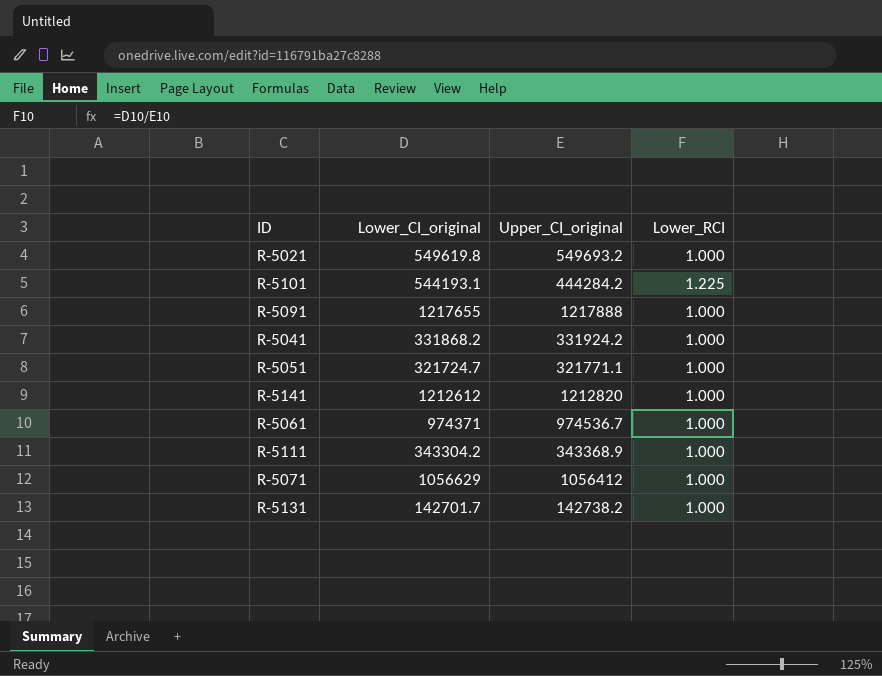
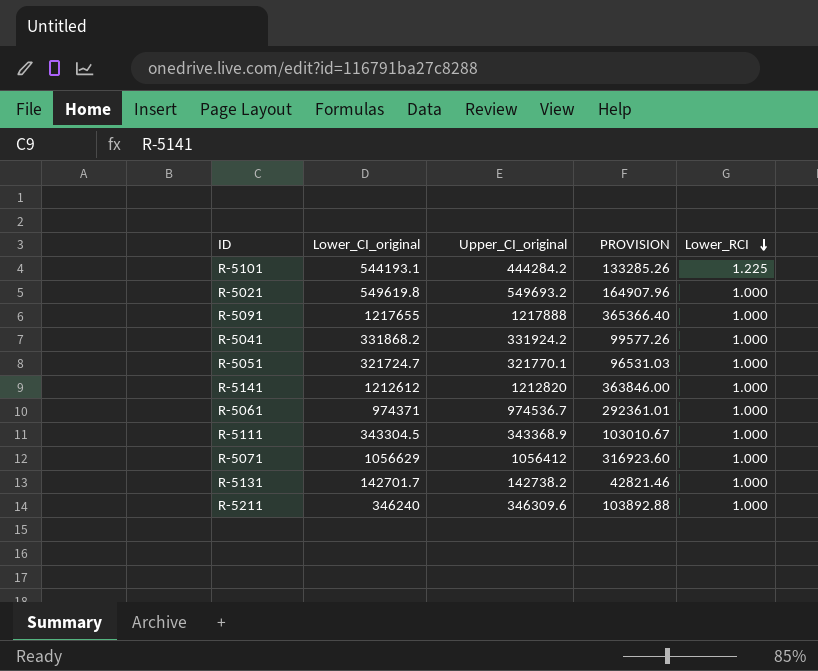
row order: none -> Lower_RCI descending
column PROVISION | formula: none -> [Upper_CI_original] * 0.3
R-5051 | Upper_CI_original: 321771.1 -> 321770.1
R-5111 | Lower_CI_original: 343304.2 -> 343304.5
row R-5211: none -> 346240 | 346309.6 | 103892.88 | 1.000

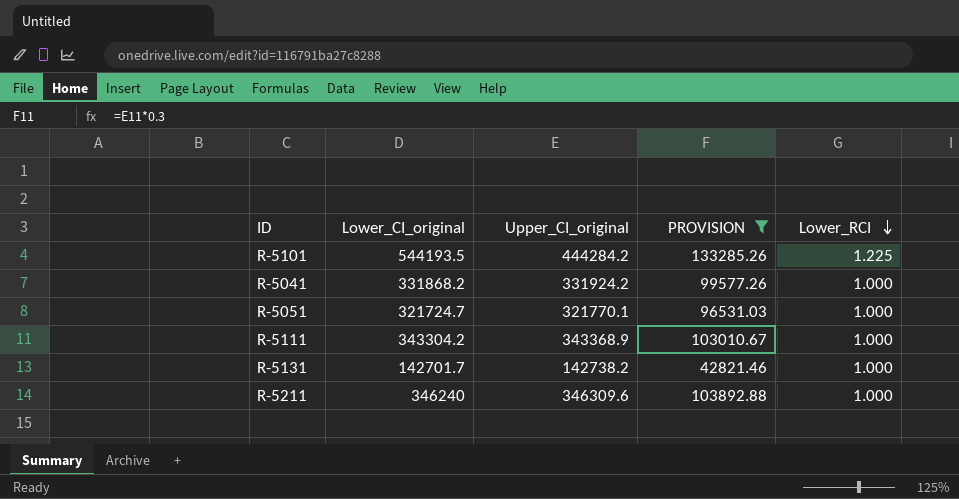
filter: none -> PROVISION <= 133285.26
R-5101 | Lower_CI_original: 544193.1 -> 544193.5
R-5111 | Lower_CI_original: 343304.5 -> 343304.2

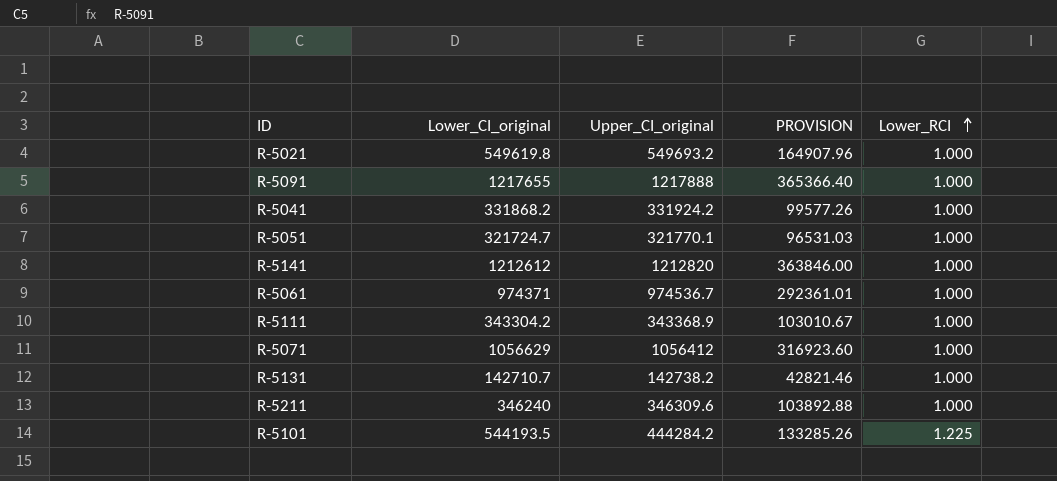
filter: PROVISION <= 133285.26 -> none
row order: Lower_RCI descending -> Lower_RCI ascending
R-5131 | Lower_CI_original: 142701.7 -> 142710.7

